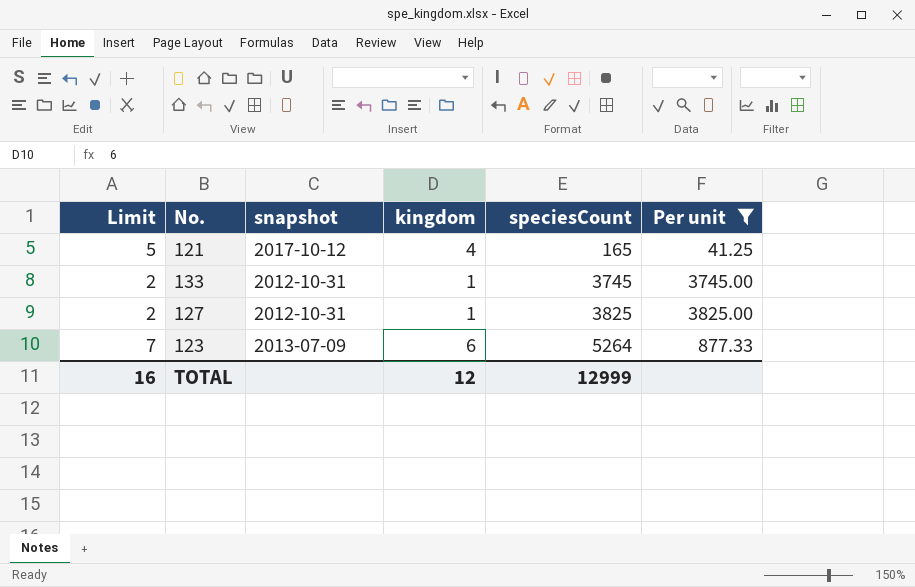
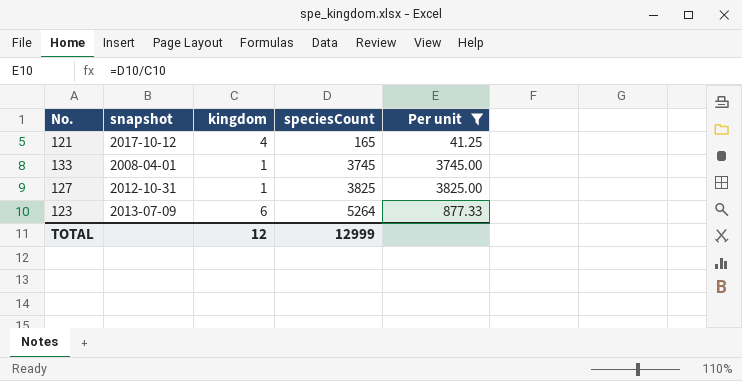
column Limit | formula: [kingdom] + 1 -> none
133 | snapshot: 2012-10-31 -> 2008-04-01

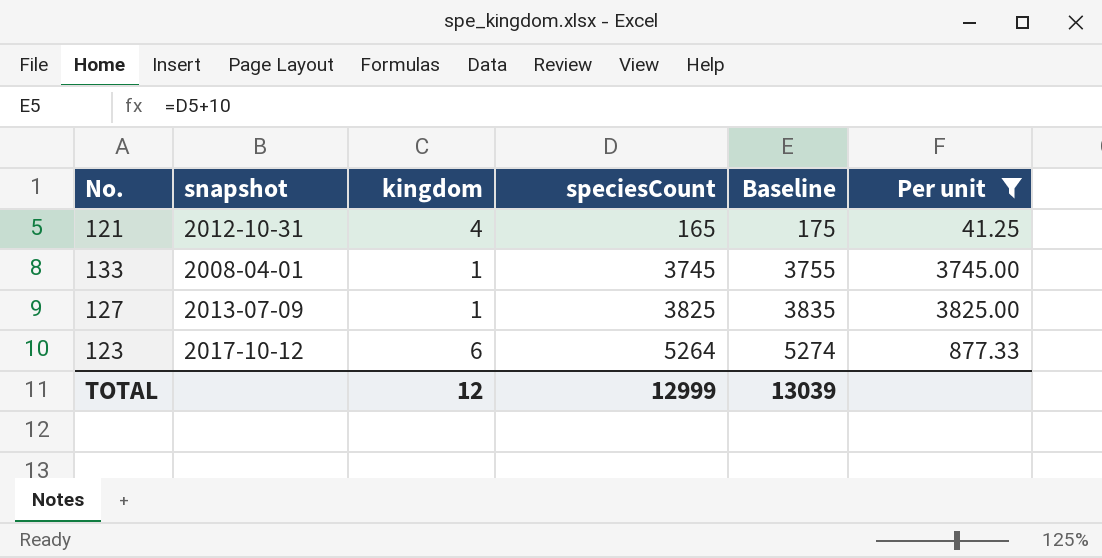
column Baseline | formula: none -> [speciesCount] + 10
121 | snapshot: 2017-10-12 -> 2012-10-31
127 | snapshot: 2012-10-31 -> 2013-07-09
123 | snapshot: 2013-07-09 -> 2017-10-12

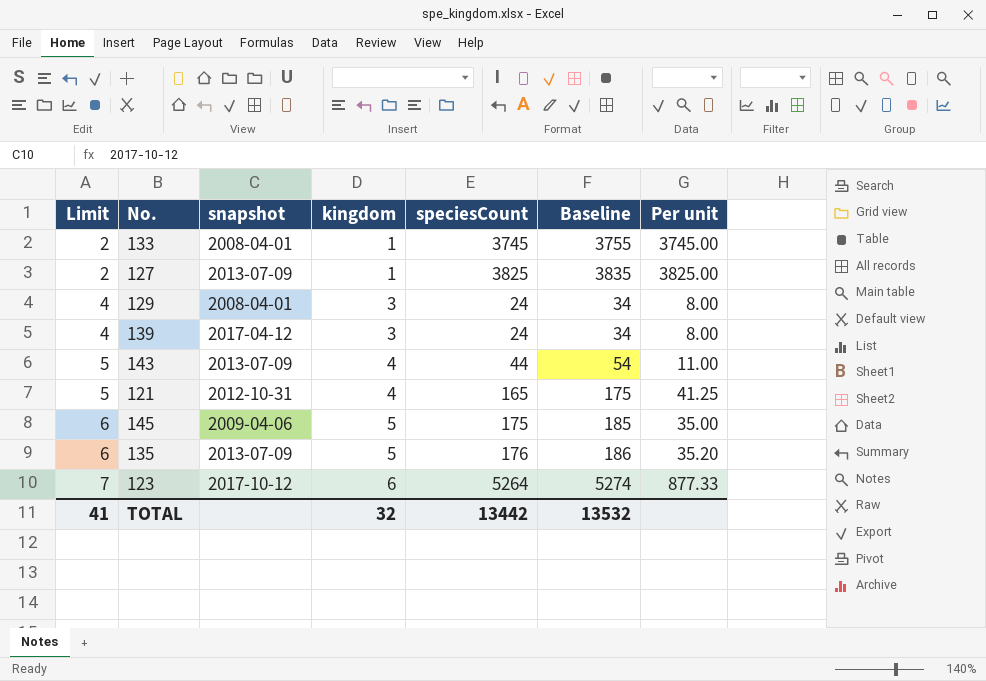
filter: Per unit >= 41.25 -> none
row order: speciesCount ascending -> Limit ascending
column Limit | formula: none -> [kingdom] + 1
TOTAL | kingdom: 12 -> 32
TOTAL | speciesCount: 12999 -> 13442
TOTAL | Baseline: 13039 -> 13532

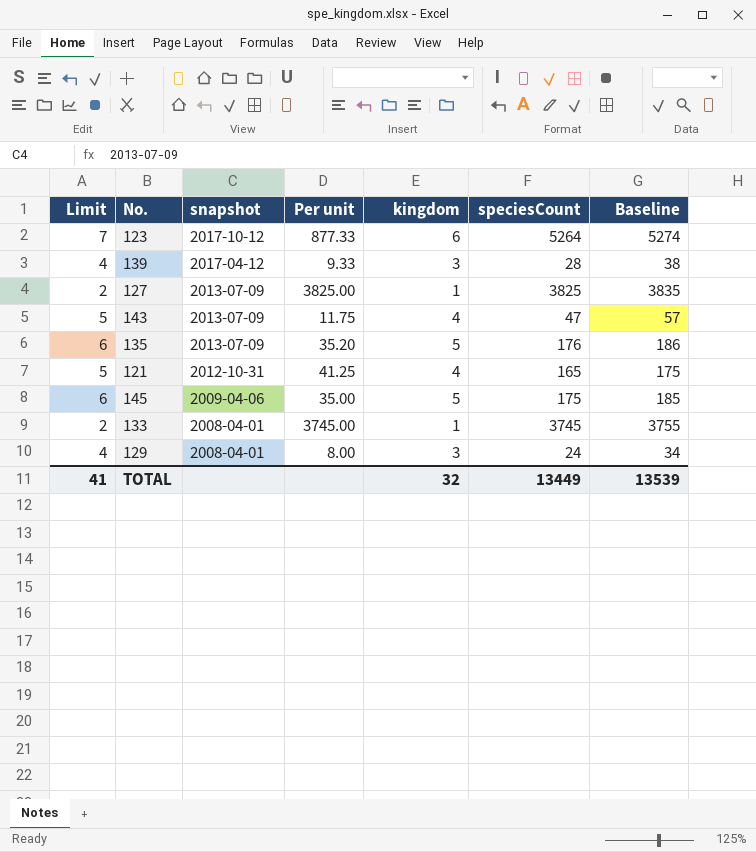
row order: Limit ascending -> snapshot descending
column Per unit | position: 7 -> 4
139 | Per unit: 8.00 -> 9.33
139 | speciesCount: 24 -> 28
139 | Baseline: 34 -> 38
143 | Per unit: 11.00 -> 11.75
143 | speciesCount: 44 -> 47
143 | Baseline: 54 -> 57
TOTAL | speciesCount: 13442 -> 13449
TOTAL | Baseline: 13532 -> 13539

